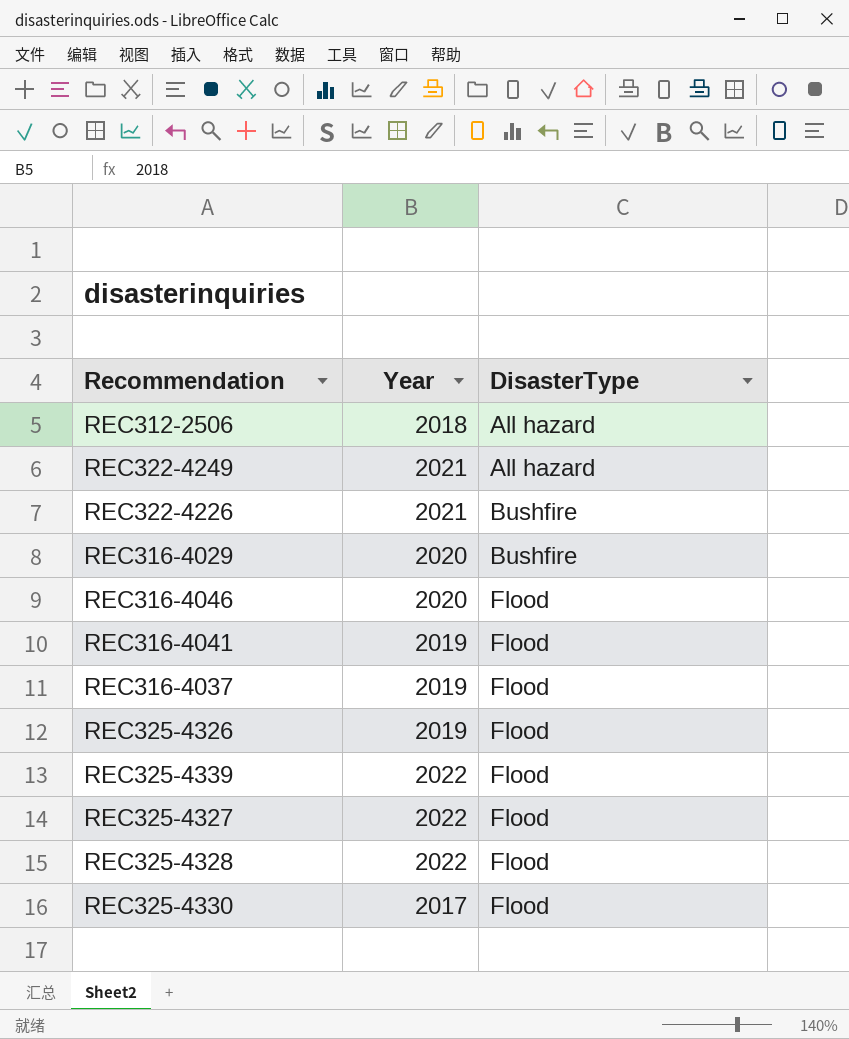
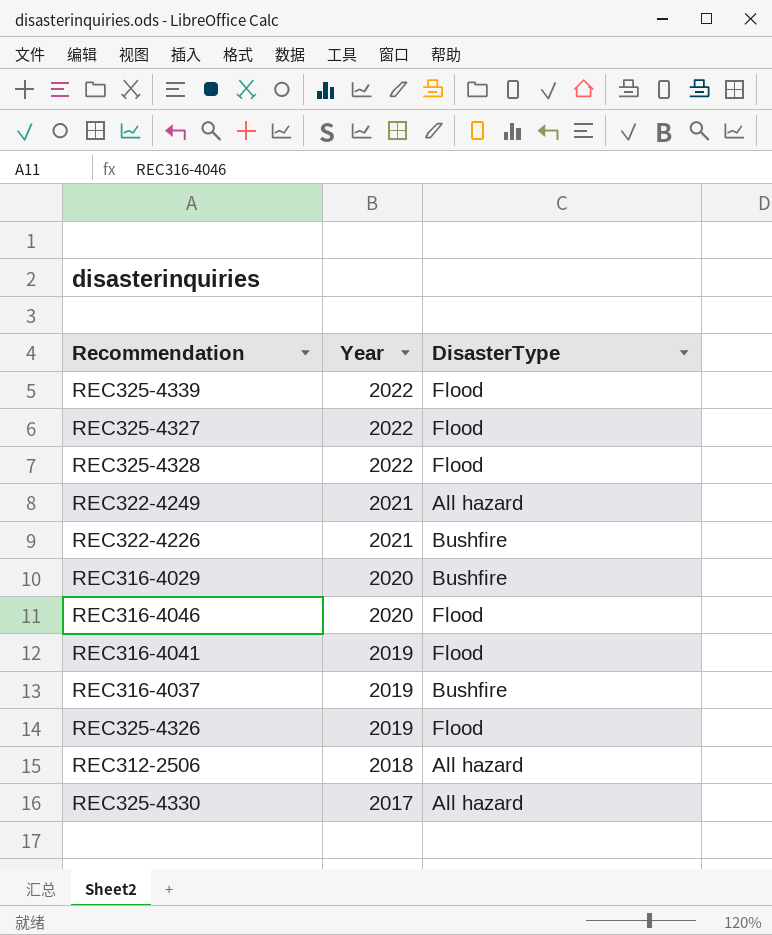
row order: DisasterType ascending -> Year descending
REC316-4037 | DisasterType: Flood -> Bushfire
REC325-4330 | DisasterType: Flood -> All hazard

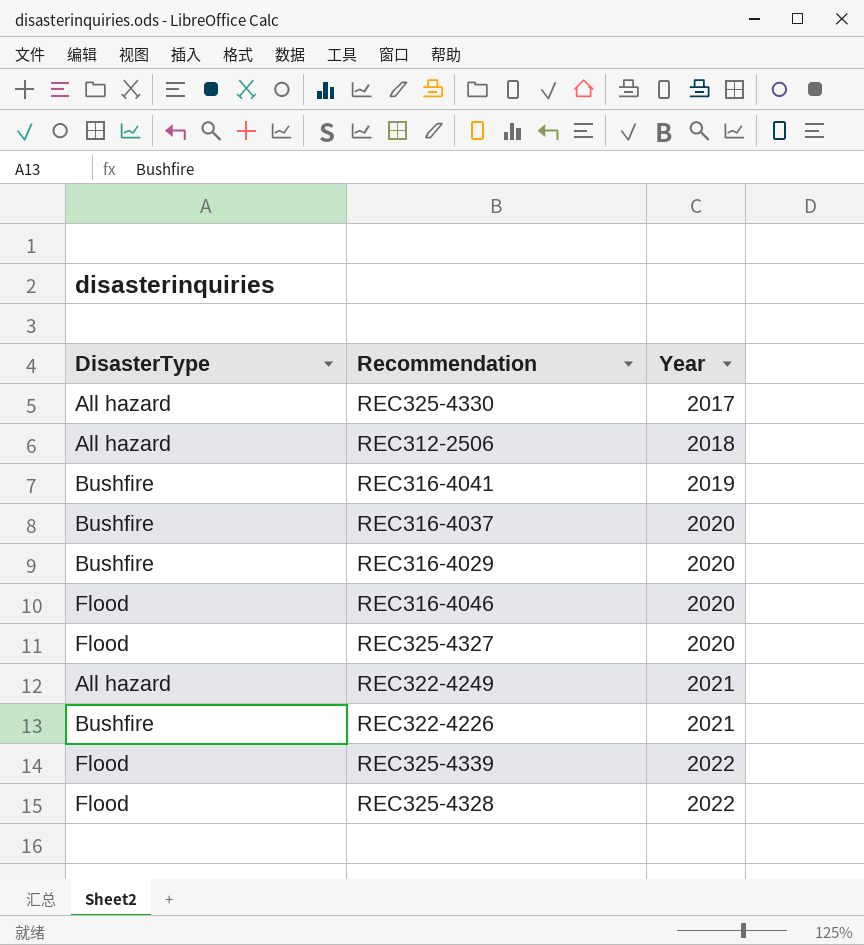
row order: Year descending -> Year ascending
column DisasterType | position: 3 -> 1
row REC325-4326: 2019 | Flood -> none
REC316-4041 | DisasterType: Flood -> Bushfire
REC316-4037 | Year: 2019 -> 2020
REC325-4327 | Year: 2022 -> 2020

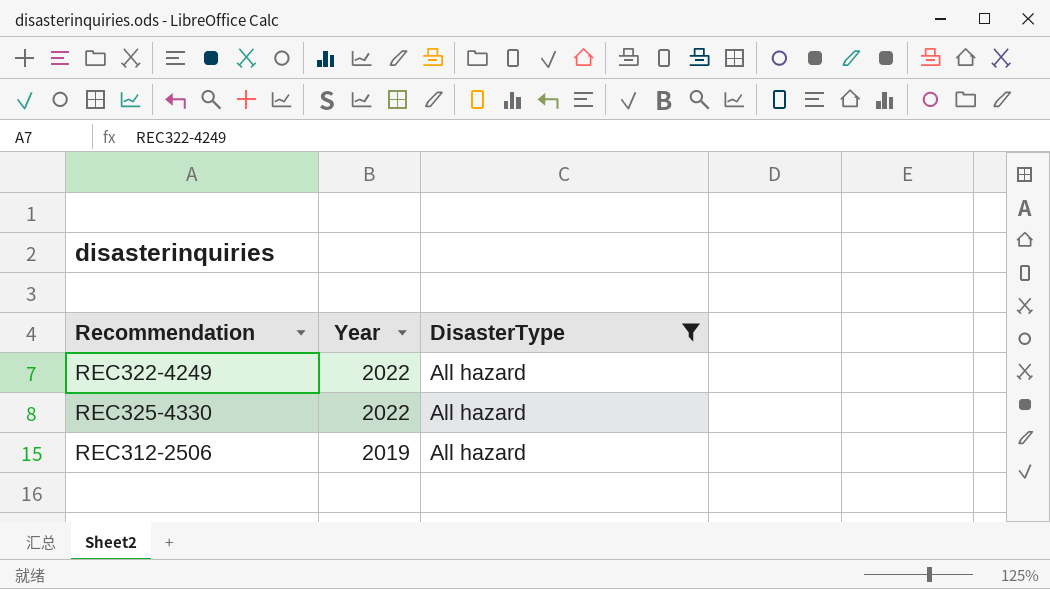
filter: none -> DisasterType = All hazard
row order: Year ascending -> Year descending
column DisasterType | position: 1 -> 3
REC322-4249 | Year: 2021 -> 2022
REC325-4330 | Year: 2017 -> 2022
REC312-2506 | Year: 2018 -> 2019

